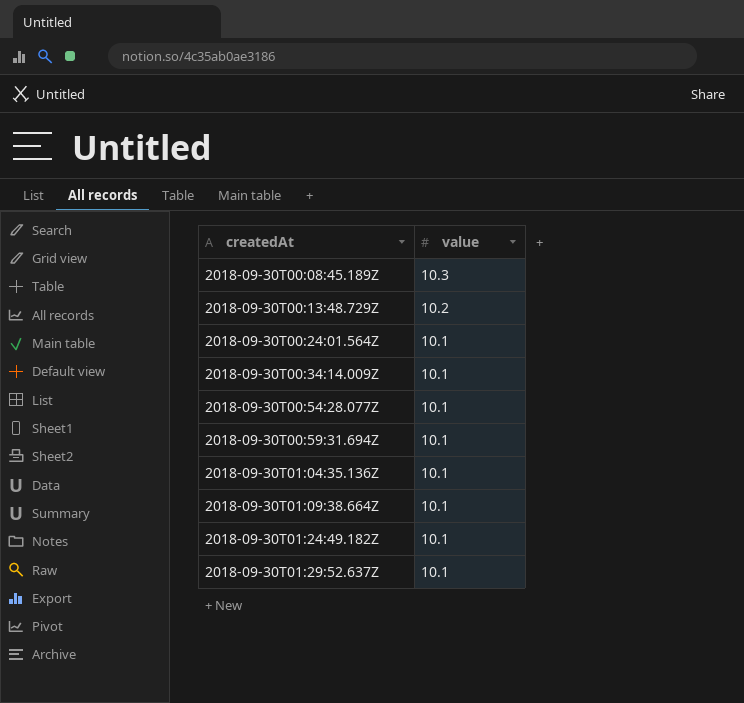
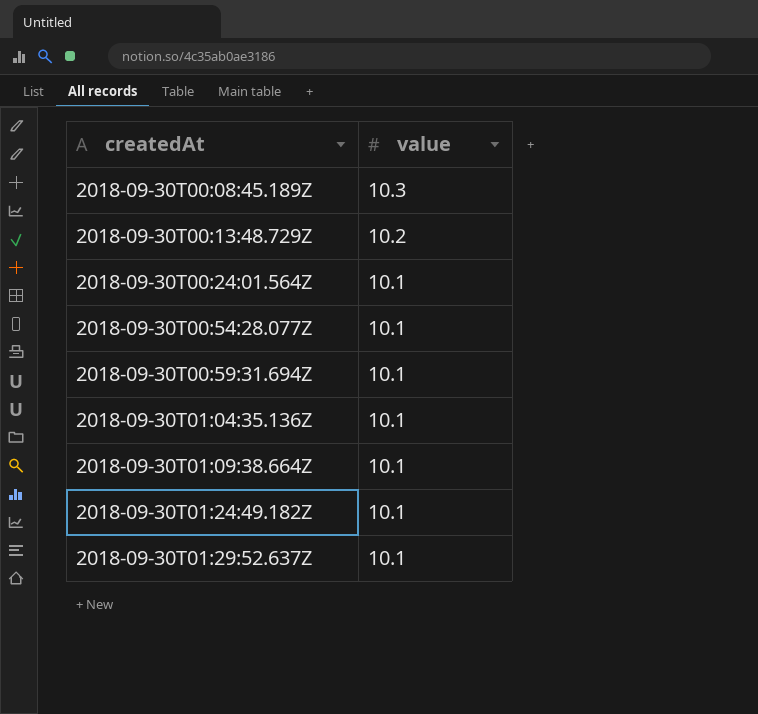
row 2018-09-30T00:34:14.009Z: 10.1 -> none

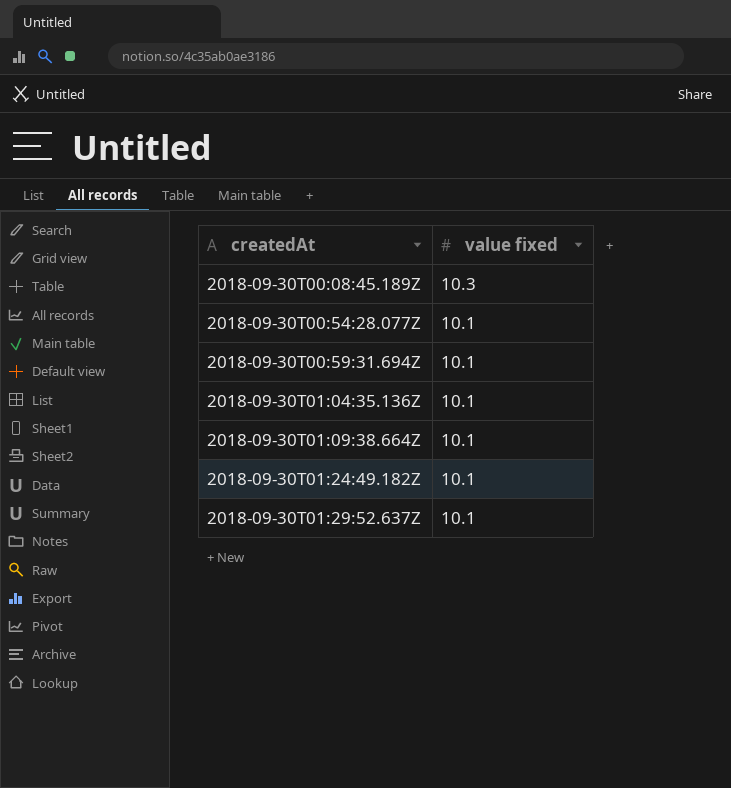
column name: value -> value fixed
row 2018-09-30T00:13:48.729Z: 10.2 -> none
row 2018-09-30T00:24:01.564Z: 10.1 -> none

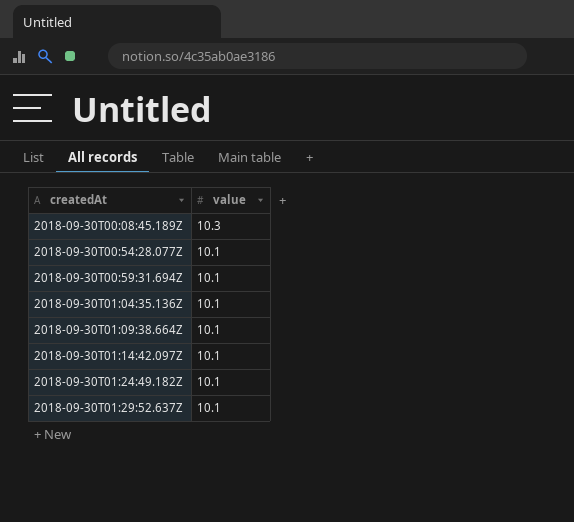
column name: value fixed -> value
row 2018-09-30T01:14:42.097Z: none -> 10.1

